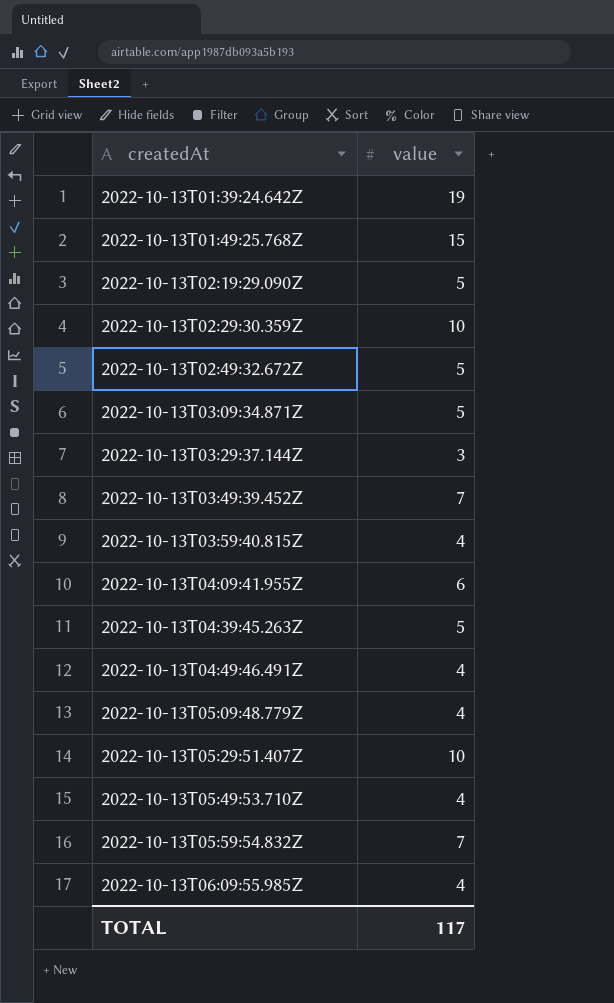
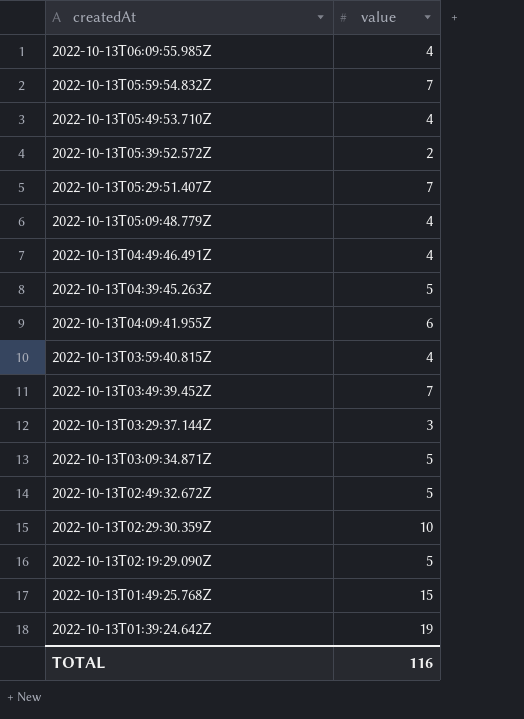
row order: createdAt ascending -> createdAt descending
row 2022-10-13T05:39:52.572Z: none -> 2
2022-10-13T05:29:51.407Z | value: 10 -> 7
TOTAL | value: 117 -> 116

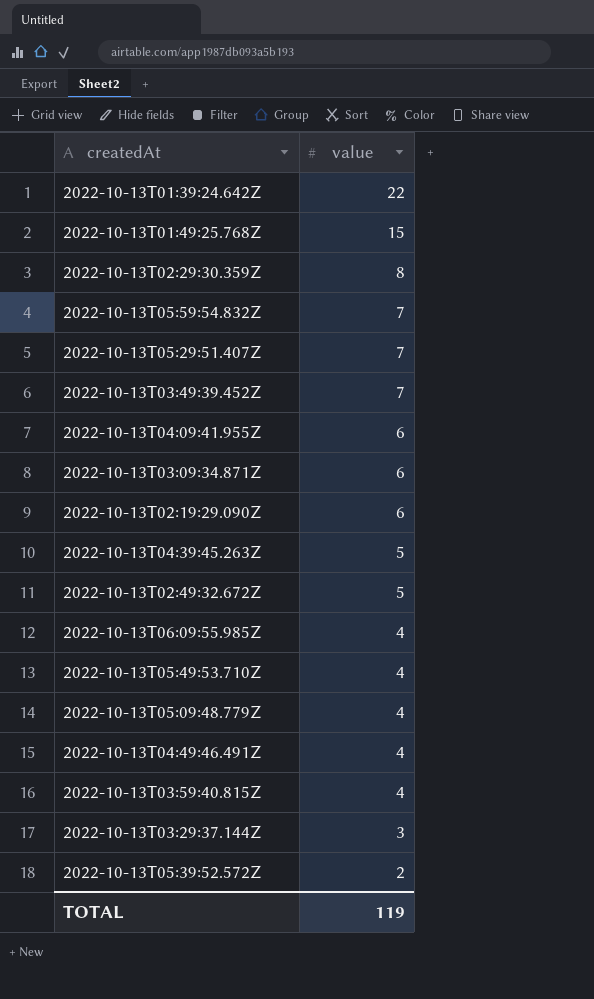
row order: createdAt descending -> value descending
2022-10-13T01:39:24.642Z | value: 19 -> 22
2022-10-13T02:29:30.359Z | value: 10 -> 8
2022-10-13T03:09:34.871Z | value: 5 -> 6
2022-10-13T02:19:29.090Z | value: 5 -> 6
TOTAL | value: 116 -> 119

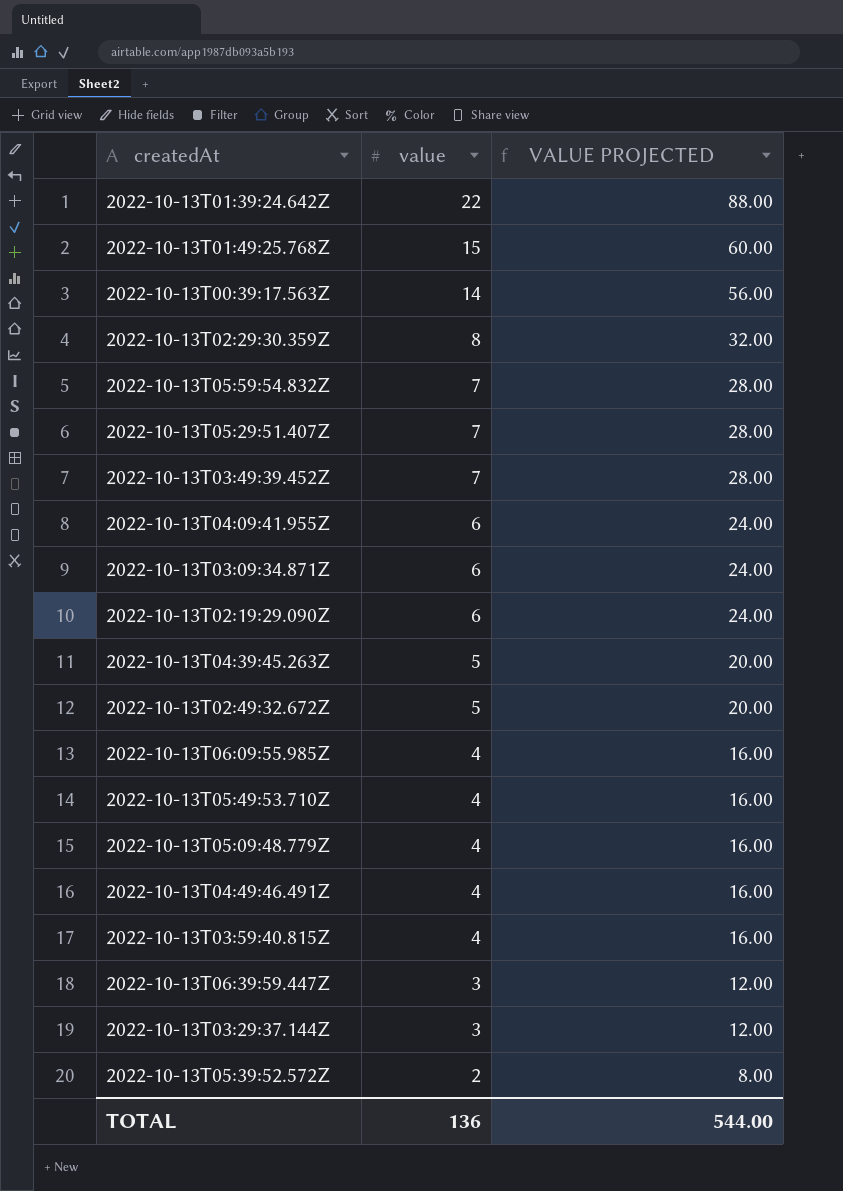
column VALUE PROJECTED | formula: none -> [value] * 4
row 2022-10-13T00:39:17.563Z: none -> 14 | 56.00
row 2022-10-13T06:39:59.447Z: none -> 3 | 12.00
TOTAL | value: 119 -> 136

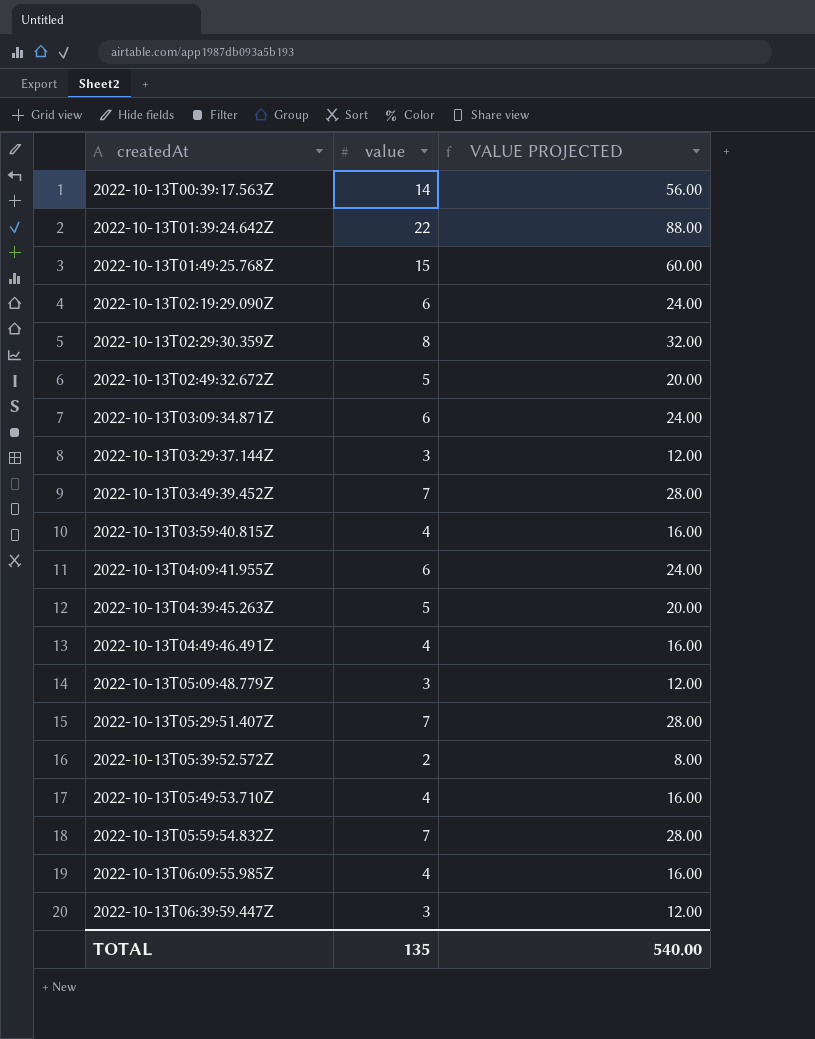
row order: value descending -> createdAt ascending
2022-10-13T05:09:48.779Z | value: 4 -> 3
2022-10-13T05:09:48.779Z | VALUE PROJECTED: 16.00 -> 12.00
TOTAL | value: 136 -> 135
TOTAL | VALUE PROJECTED: 544.00 -> 540.00

